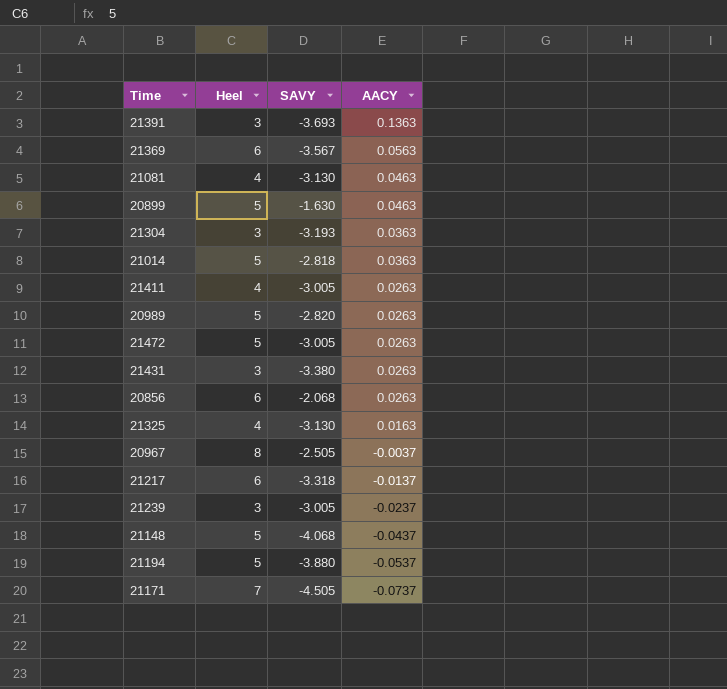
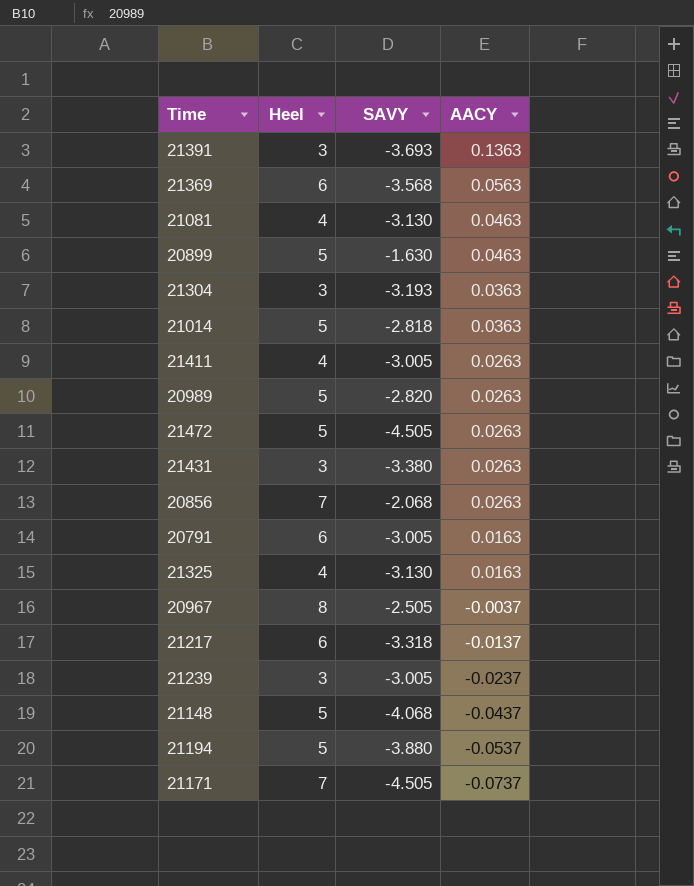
21369 | SAVY: -3.567 -> -3.568
21472 | SAVY: -3.005 -> -4.505
20856 | Heel: 6 -> 7
row 20791: none -> 6 | -3.005 | 0.0163

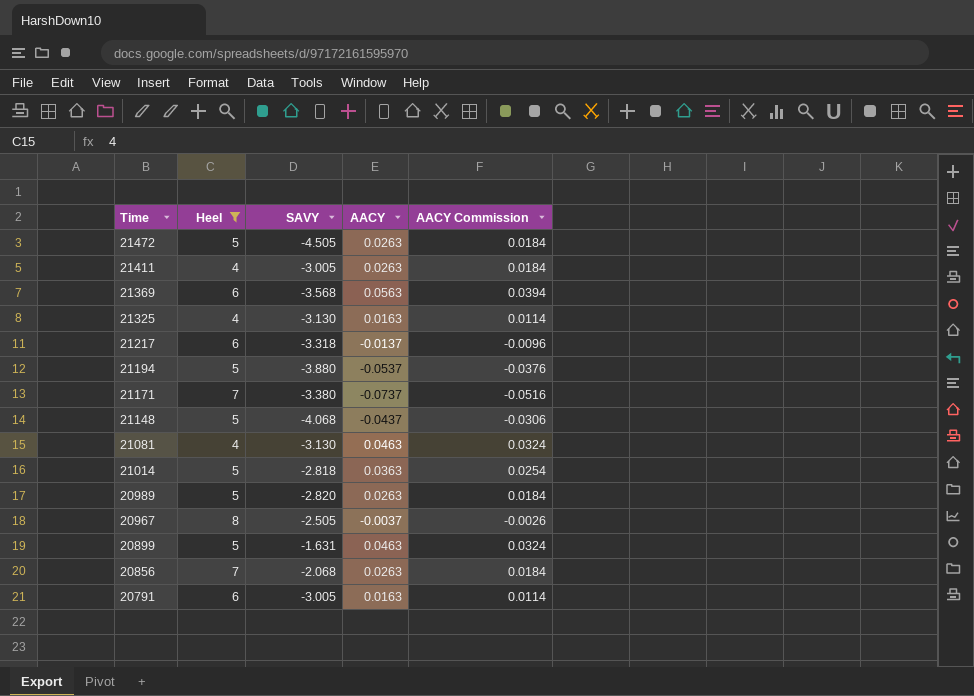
filter: none -> Heel != 3
row order: AACY descending -> Time descending
column AACY Commission | formula: none -> [AACY] * 0.7
21171 | SAVY: -4.505 -> -3.380
20899 | SAVY: -1.630 -> -1.631

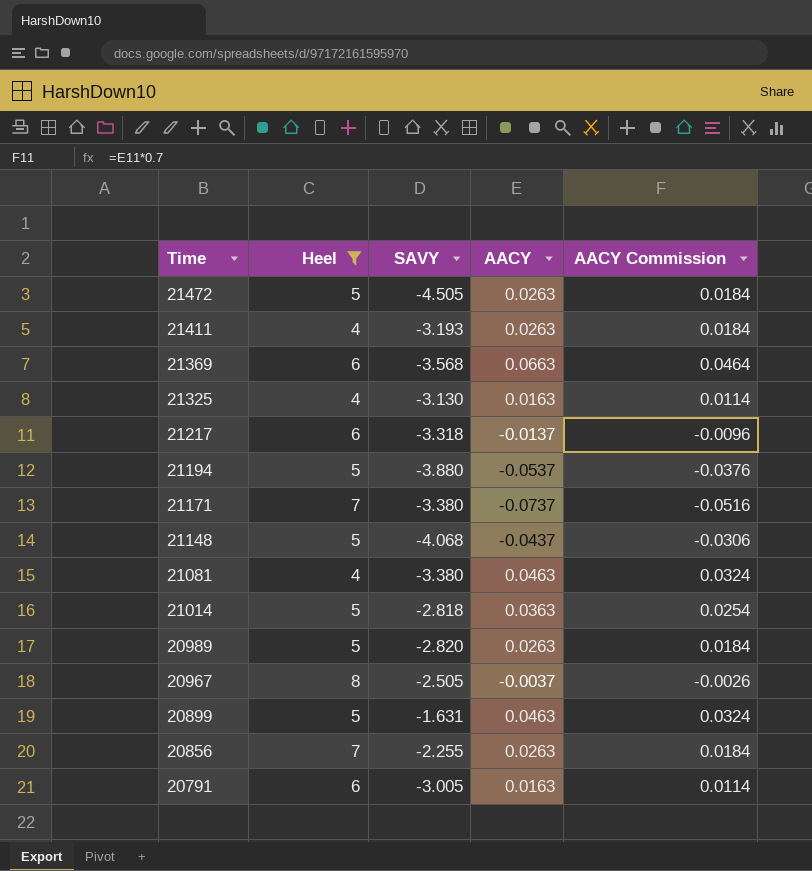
21411 | SAVY: -3.005 -> -3.193
21369 | AACY: 0.0563 -> 0.0663
21369 | AACY Commission: 0.0394 -> 0.0464
21081 | SAVY: -3.130 -> -3.380
20856 | SAVY: -2.068 -> -2.255

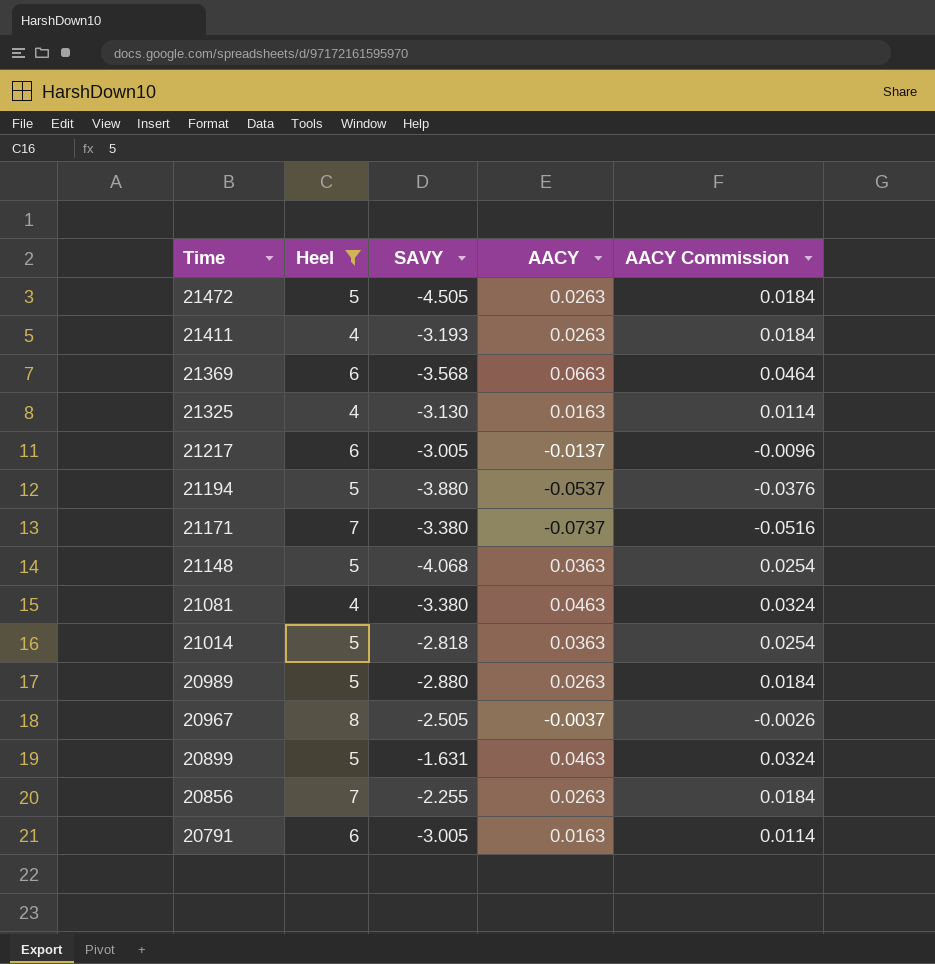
21217 | SAVY: -3.318 -> -3.005
21148 | AACY: -0.0437 -> 0.0363
21148 | AACY Commission: -0.0306 -> 0.0254
20989 | SAVY: -2.820 -> -2.880

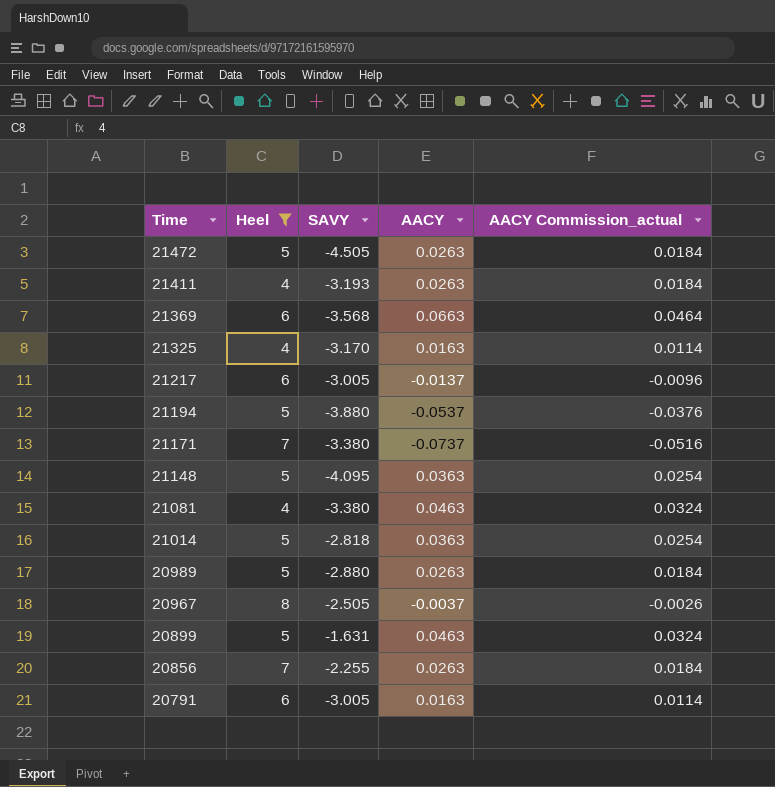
column name: AACY Commission -> AACY Commission_actual
21325 | SAVY: -3.130 -> -3.170
21148 | SAVY: -4.068 -> -4.095

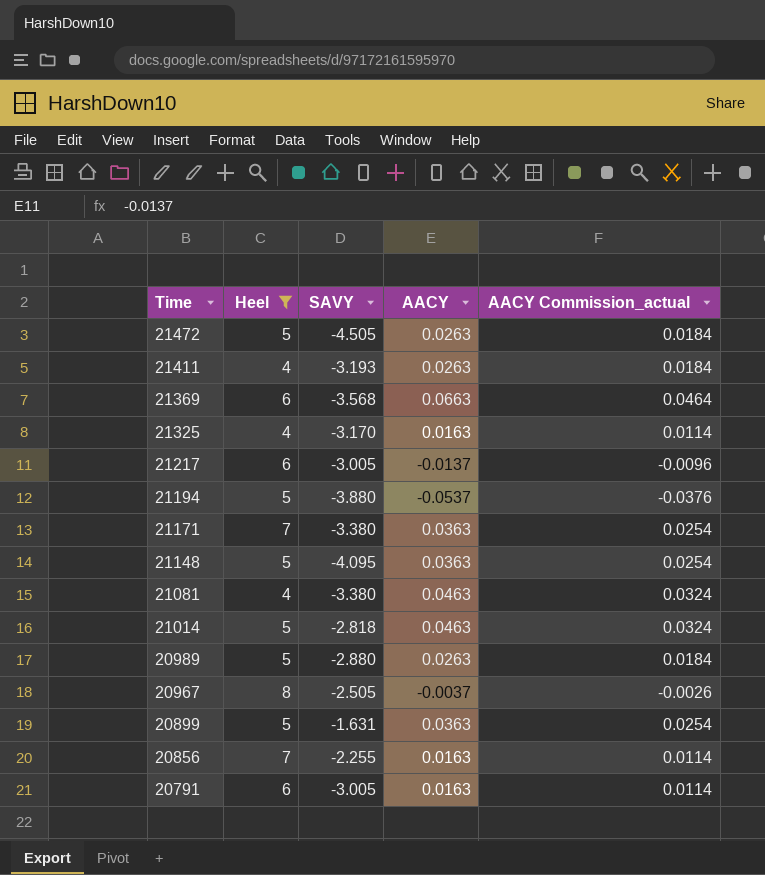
21171 | AACY: -0.0737 -> 0.0363
21171 | AACY Commission_actual: -0.0516 -> 0.0254
21014 | AACY: 0.0363 -> 0.0463
21014 | AACY Commission_actual: 0.0254 -> 0.0324
20899 | AACY: 0.0463 -> 0.0363
20899 | AACY Commission_actual: 0.0324 -> 0.0254
20856 | AACY: 0.0263 -> 0.0163
20856 | AACY Commission_actual: 0.0184 -> 0.0114

